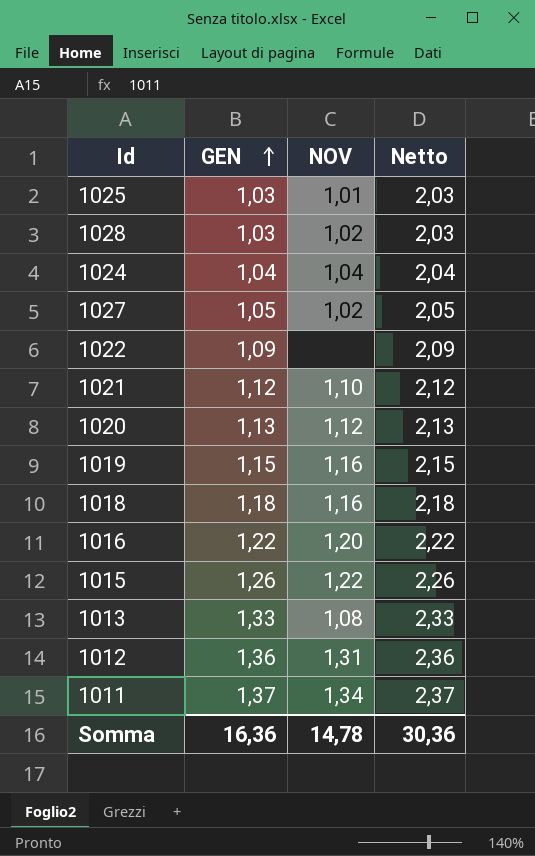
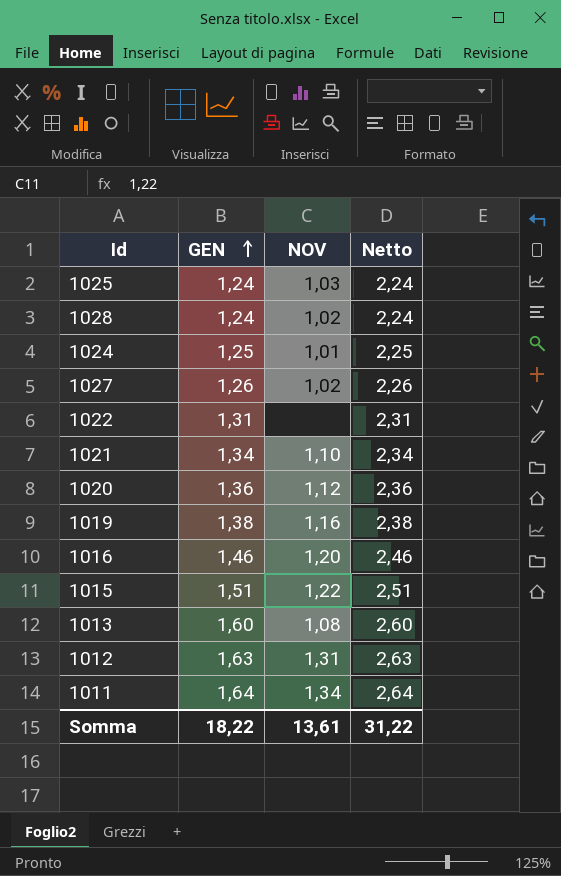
row 1018: 1,18 | 1,16 | 2,18 -> none
1025 | GEN: 1,03 -> 1,24
1025 | NOV: 1,01 -> 1,03
1025 | Netto: 2,03 -> 2,24
1028 | GEN: 1,03 -> 1,24
1028 | Netto: 2,03 -> 2,24
1024 | GEN: 1,04 -> 1,25
1024 | NOV: 1,04 -> 1,01
1024 | Netto: 2,04 -> 2,25
1027 | GEN: 1,05 -> 1,26
1027 | Netto: 2,05 -> 2,26
1022 | GEN: 1,09 -> 1,31
1022 | Netto: 2,09 -> 2,31
1021 | GEN: 1,12 -> 1,34
1021 | Netto: 2,12 -> 2,34
1020 | GEN: 1,13 -> 1,36
1020 | Netto: 2,13 -> 2,36
1019 | GEN: 1,15 -> 1,38
1019 | Netto: 2,15 -> 2,38
1016 | GEN: 1,22 -> 1,46
1016 | Netto: 2,22 -> 2,46
1015 | GEN: 1,26 -> 1,51
1015 | Netto: 2,26 -> 2,51
1013 | GEN: 1,33 -> 1,60
1013 | Netto: 2,33 -> 2,60
1012 | GEN: 1,36 -> 1,63
1012 | Netto: 2,36 -> 2,63
1011 | GEN: 1,37 -> 1,64
1011 | Netto: 2,37 -> 2,64
Somma | GEN: 16,36 -> 18,22
Somma | NOV: 14,78 -> 13,61
Somma | Netto: 30,36 -> 31,22

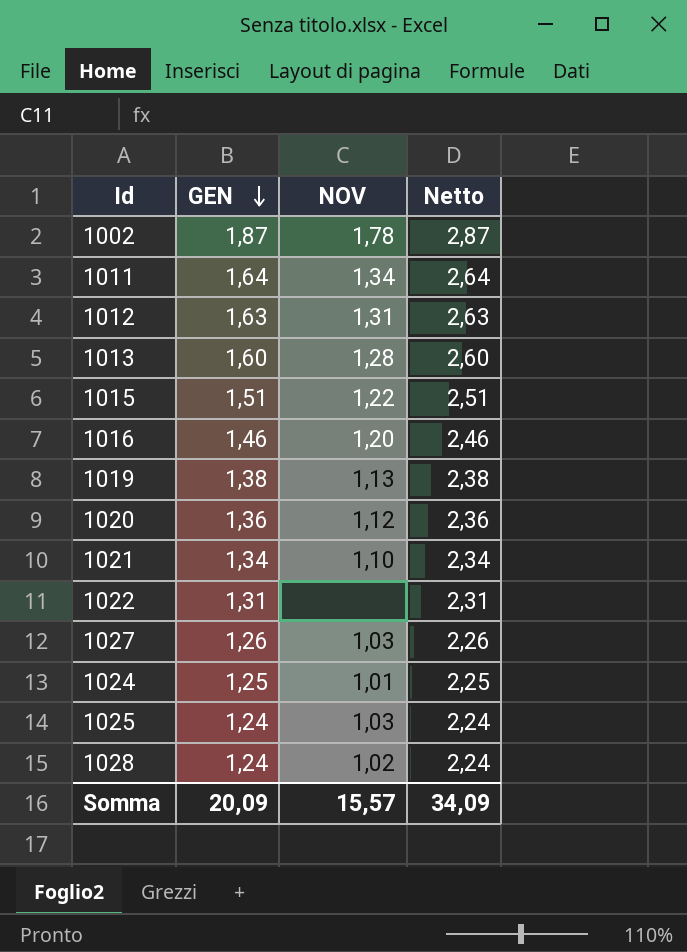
row order: GEN ascending -> GEN descending
row 1002: none -> 1,87 | 1,78 | 2,87
1013 | NOV: 1,08 -> 1,28
1019 | NOV: 1,16 -> 1,13
1027 | NOV: 1,02 -> 1,03
Somma | GEN: 18,22 -> 20,09
Somma | NOV: 13,61 -> 15,57
Somma | Netto: 31,22 -> 34,09

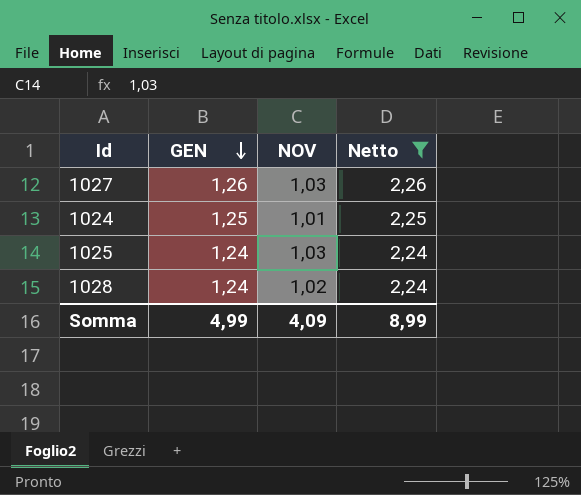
filter: none -> Netto <= 2,26
Somma | GEN: 20,09 -> 4,99
Somma | NOV: 15,57 -> 4,09
Somma | Netto: 34,09 -> 8,99

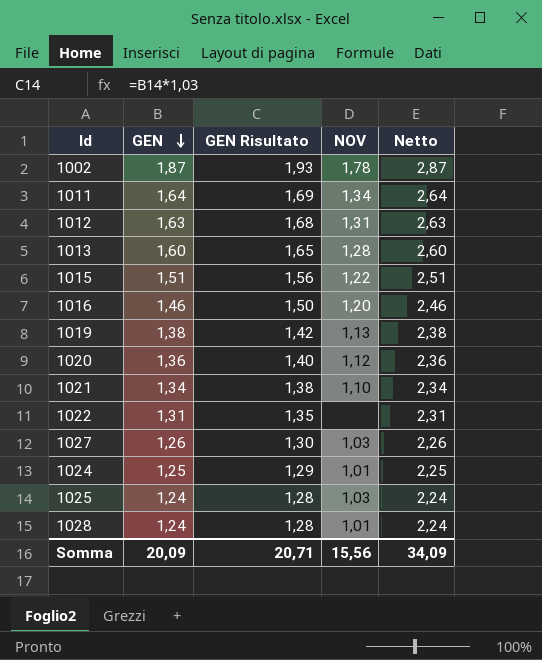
filter: Netto <= 2,26 -> none
column GEN Risultato | formula: none -> [GEN] * 1,03
1028 | NOV: 1,02 -> 1,01
Somma | GEN: 4,99 -> 20,09
Somma | NOV: 4,09 -> 15,56
Somma | Netto: 8,99 -> 34,09

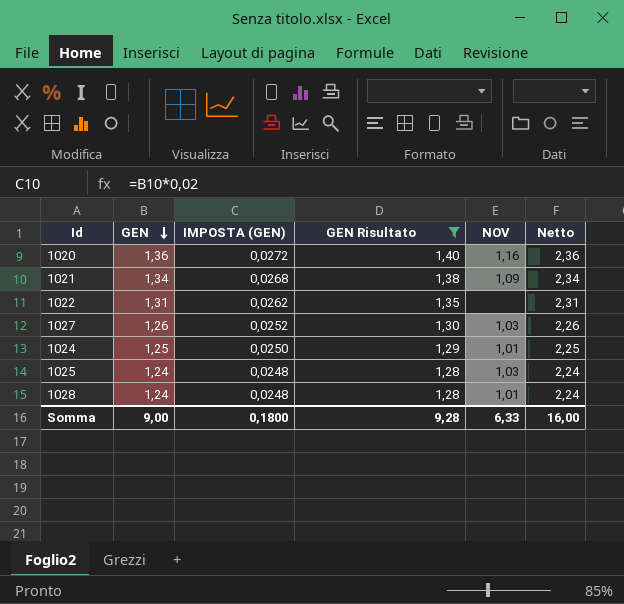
filter: none -> GEN Risultato <= 1,40
column IMPOSTA (GEN) | formula: none -> [GEN] * 0,02
1020 | NOV: 1,12 -> 1,16
1021 | NOV: 1,10 -> 1,09
Somma | GEN: 20,09 -> 9,00
Somma | GEN Risultato: 20,71 -> 9,28
Somma | NOV: 15,56 -> 6,33
Somma | Netto: 34,09 -> 16,00

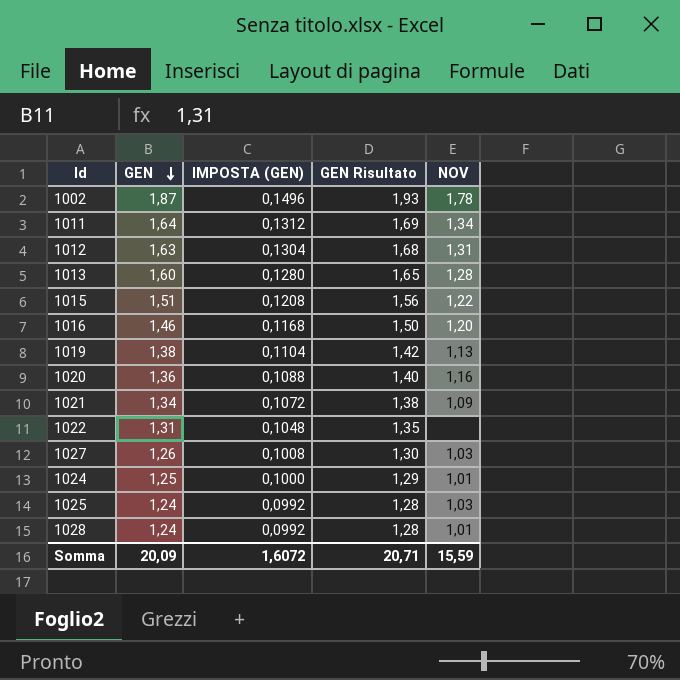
filter: GEN Risultato <= 1,40 -> none
column Netto | formula: [GEN] + 1 -> none
column IMPOSTA (GEN) | formula: [GEN] * 0,02 -> [GEN] * 0,08
Somma | GEN: 9,00 -> 20,09
Somma | IMPOSTA (GEN): 0,1800 -> 1,6072
Somma | GEN Risultato: 9,28 -> 20,71
Somma | NOV: 6,33 -> 15,59

